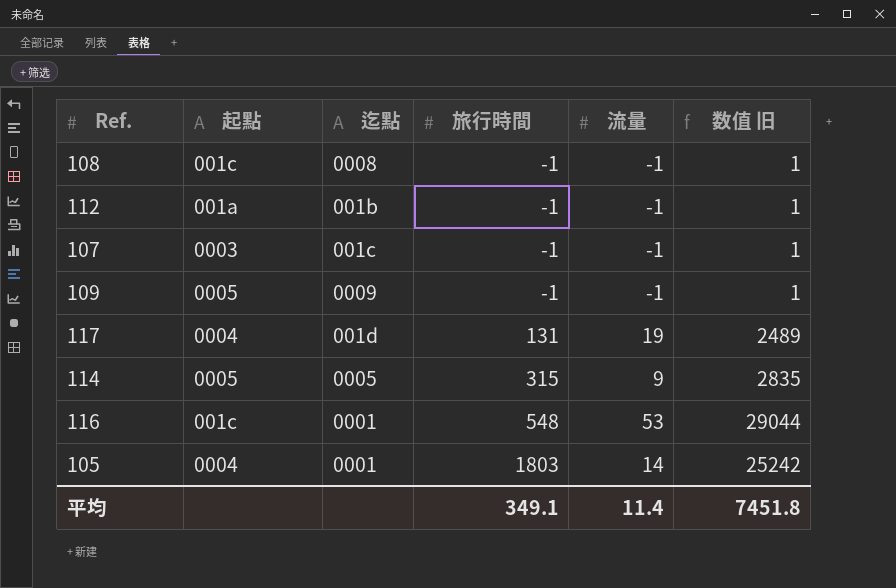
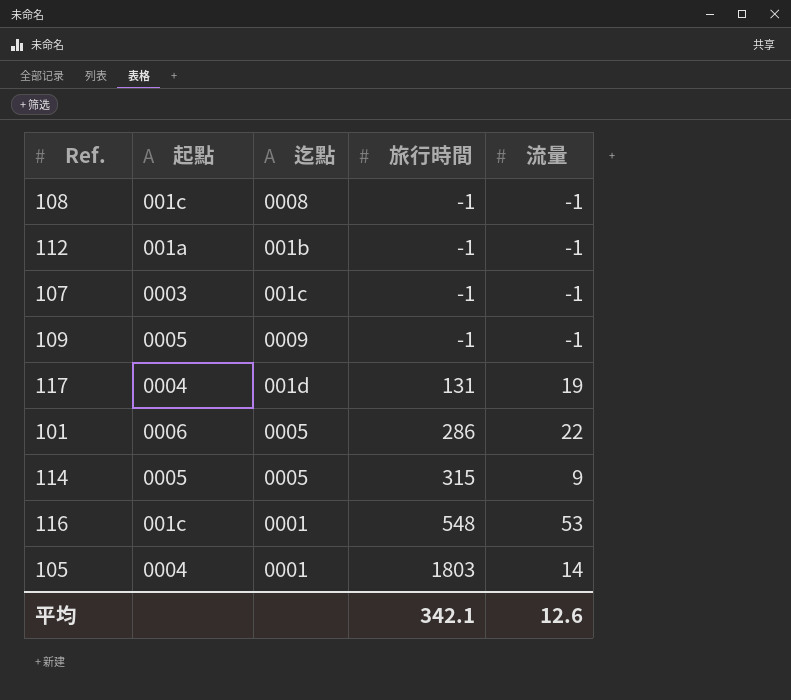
column 数值 旧 | formula: [旅行時間] * [流量] -> none
row 101: none -> 0006 | 0005 | 286 | 22
平均 | 旅行時間: 349.1 -> 342.1
平均 | 流量: 11.4 -> 12.6

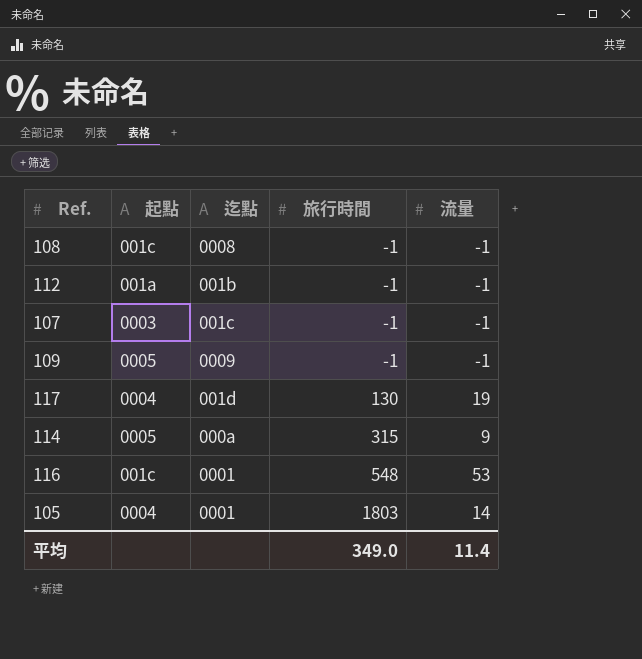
row 101: 0006 | 0005 | 286 | 22 -> none
117 | 旅行時間: 131 -> 130
114 | 迄點: 0005 -> 000a
平均 | 旅行時間: 342.1 -> 349.0
平均 | 流量: 12.6 -> 11.4

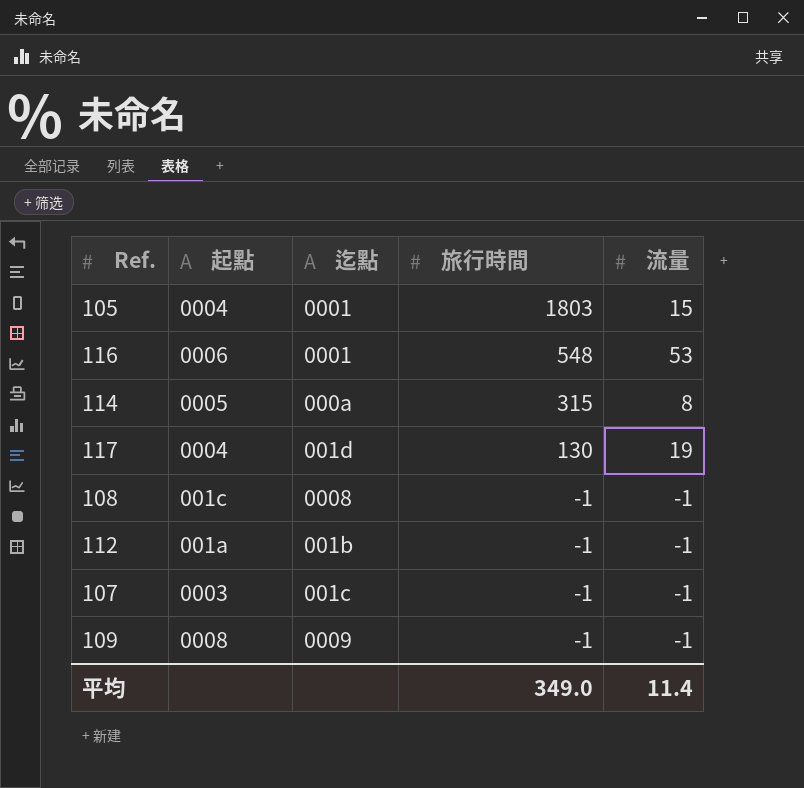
row order: 旅行時間 ascending -> 旅行時間 descending
105 | 流量: 14 -> 15
116 | 起點: 001c -> 0006
114 | 流量: 9 -> 8
109 | 起點: 0005 -> 0008

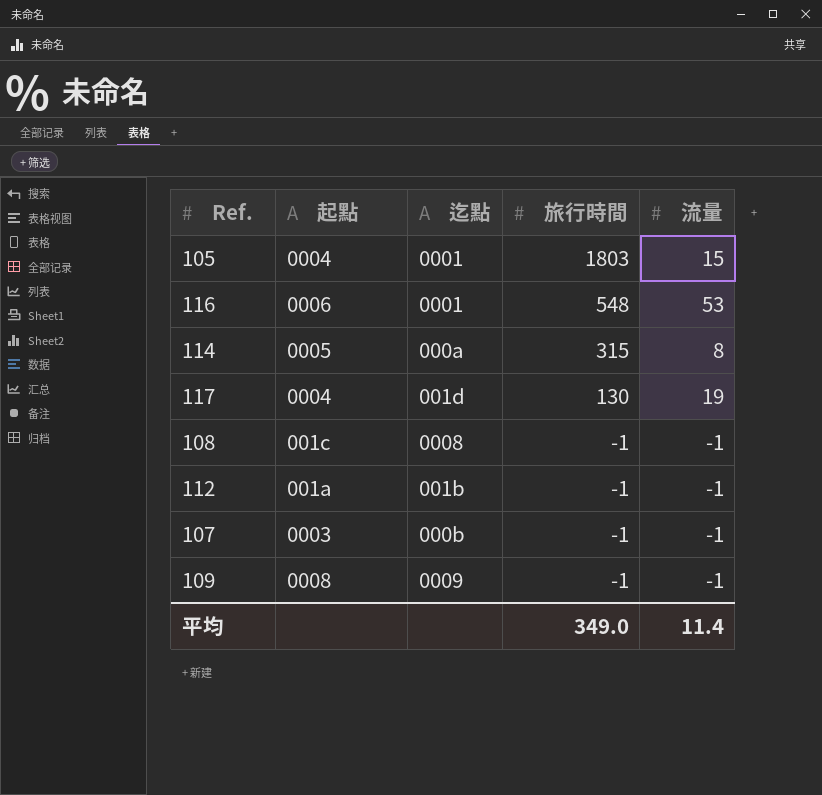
107 | 迄點: 001c -> 000b

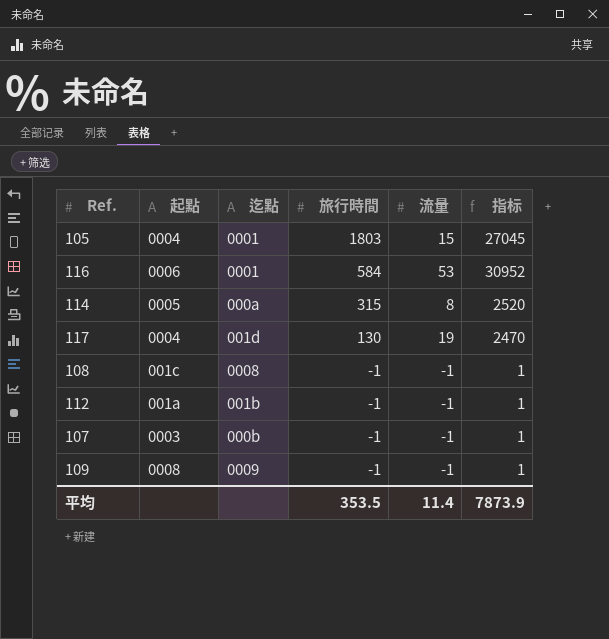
column 指标 | formula: none -> [旅行時間] * [流量]
116 | 旅行時間: 548 -> 584
平均 | 旅行時間: 349.0 -> 353.5

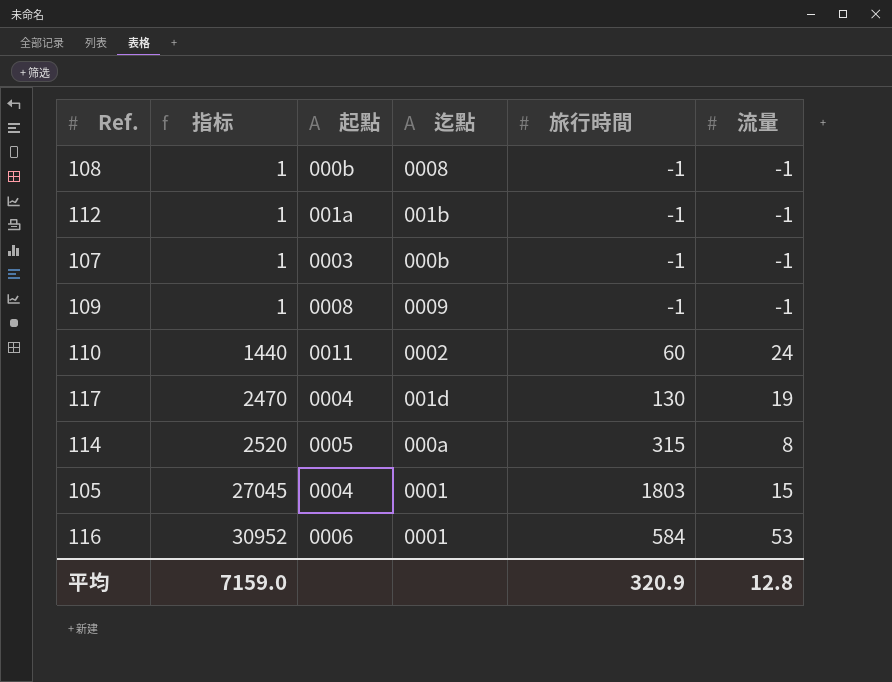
row order: 旅行時間 descending -> 指标 ascending
column 指标 | position: 6 -> 2
108 | 起點: 001c -> 000b
row 110: none -> 1440 | 0011 | 0002 | 60 | 24
平均 | 指标: 7873.9 -> 7159.0
平均 | 旅行時間: 353.5 -> 320.9
平均 | 流量: 11.4 -> 12.8

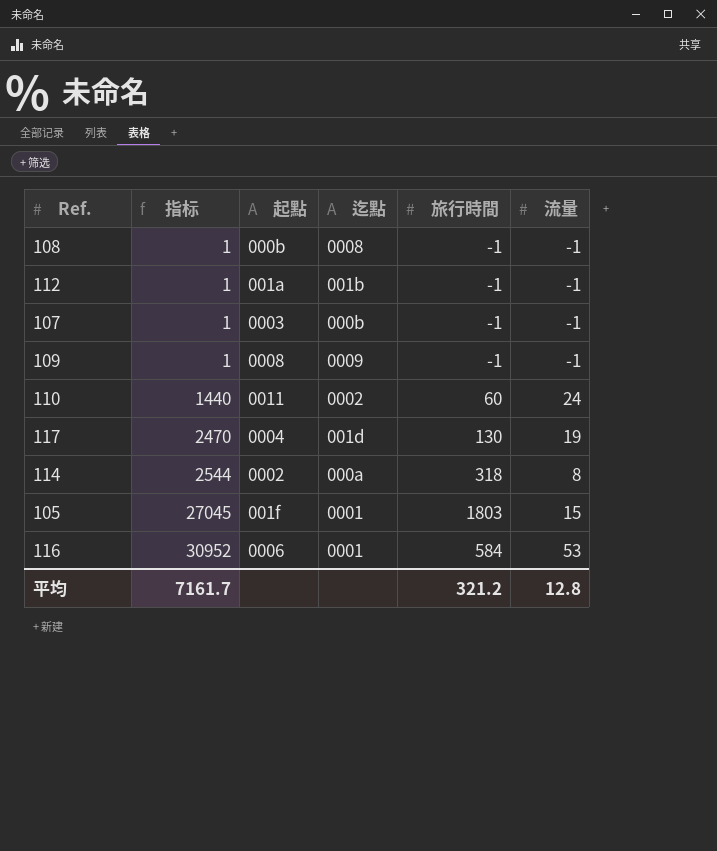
114 | 指标: 2520 -> 2544
114 | 起點: 0005 -> 0002
114 | 旅行時間: 315 -> 318
105 | 起點: 0004 -> 001f
平均 | 指标: 7159.0 -> 7161.7
平均 | 旅行時間: 320.9 -> 321.2

